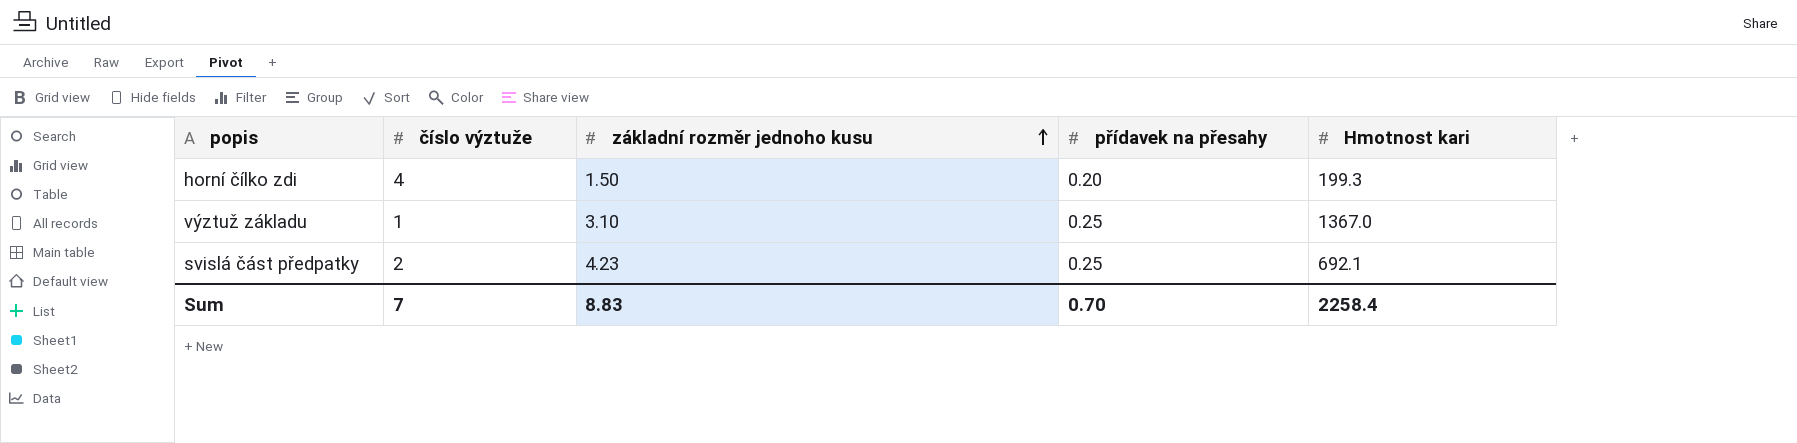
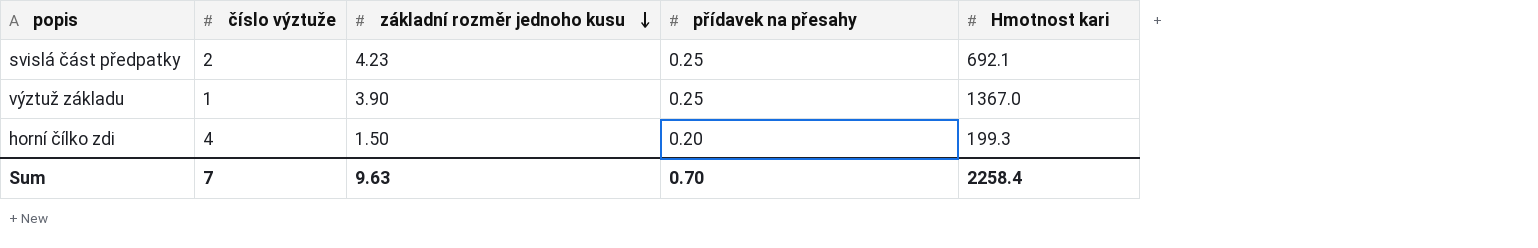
row order: základní rozměr jednoho kusu ascending -> základní rozměr jednoho kusu descending
výztuž základu | základní rozměr jednoho kusu: 3.10 -> 3.90
Sum | základní rozměr jednoho kusu: 8.83 -> 9.63

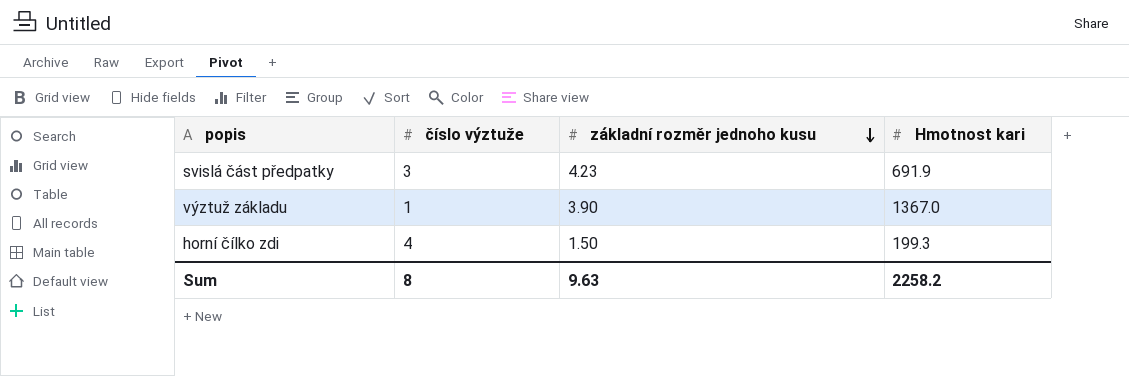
column přídavek na přesahy | position: 4 -> none
svislá část předpatky | číslo výztuže: 2 -> 3
svislá část předpatky | Hmotnost kari: 692.1 -> 691.9
Sum | číslo výztuže: 7 -> 8
Sum | Hmotnost kari: 2258.4 -> 2258.2

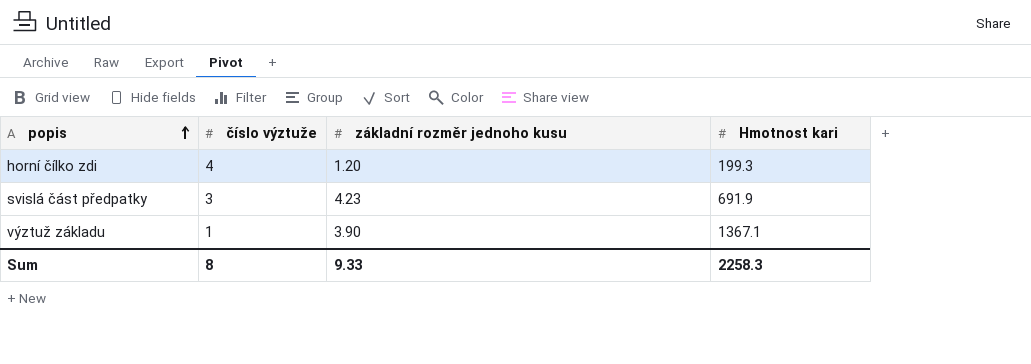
row order: základní rozměr jednoho kusu descending -> popis ascending
horní čílko zdi | základní rozměr jednoho kusu: 1.50 -> 1.20
výztuž základu | Hmotnost kari: 1367.0 -> 1367.1
Sum | základní rozměr jednoho kusu: 9.63 -> 9.33
Sum | Hmotnost kari: 2258.2 -> 2258.3

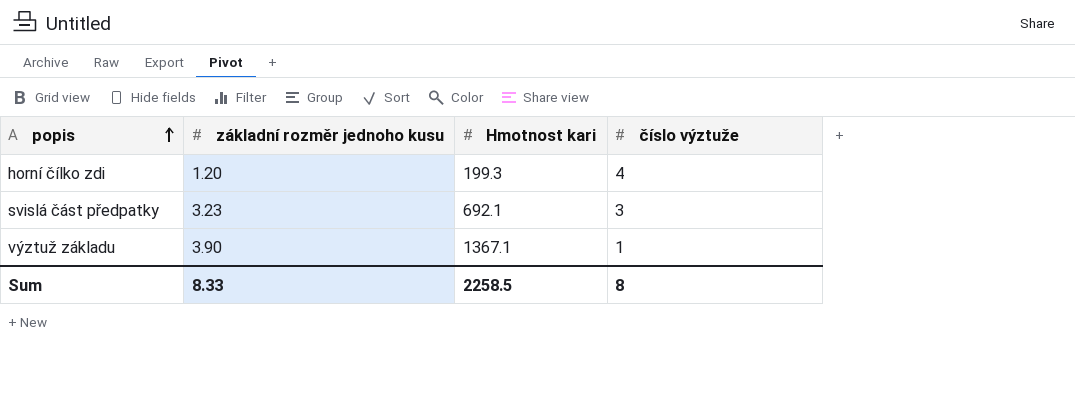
column číslo výztuže | position: 2 -> 4
svislá část předpatky | základní rozměr jednoho kusu: 4.23 -> 3.23
svislá část předpatky | Hmotnost kari: 691.9 -> 692.1
Sum | základní rozměr jednoho kusu: 9.33 -> 8.33
Sum | Hmotnost kari: 2258.3 -> 2258.5

